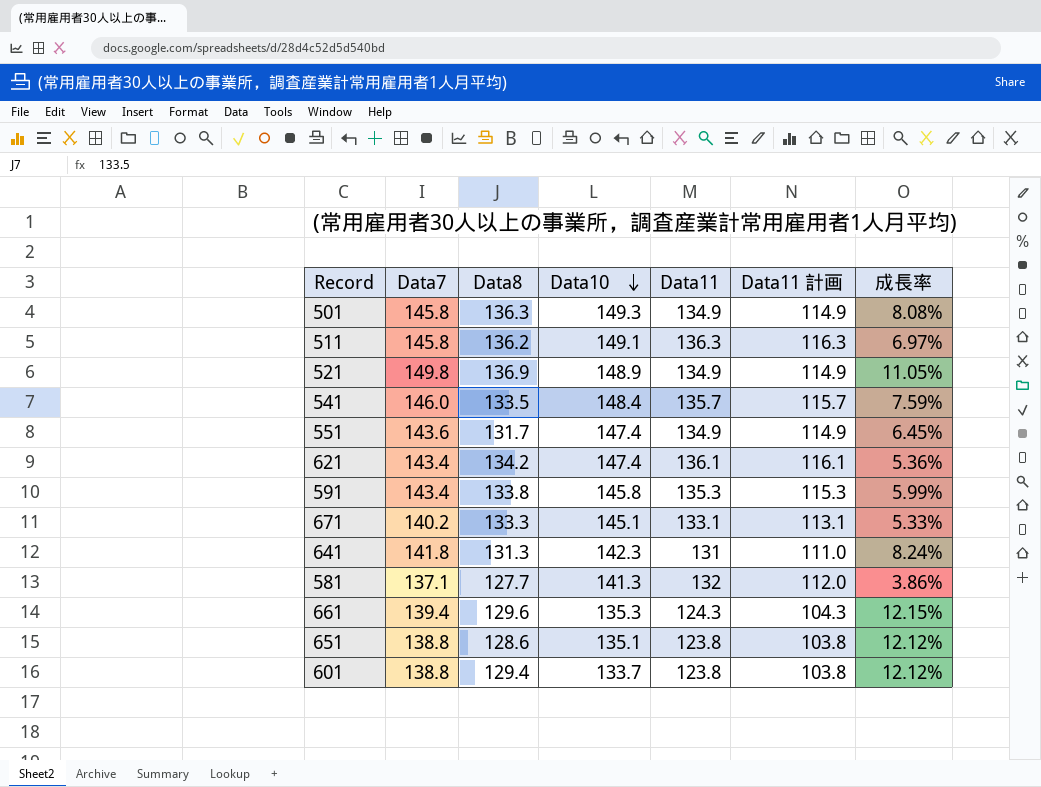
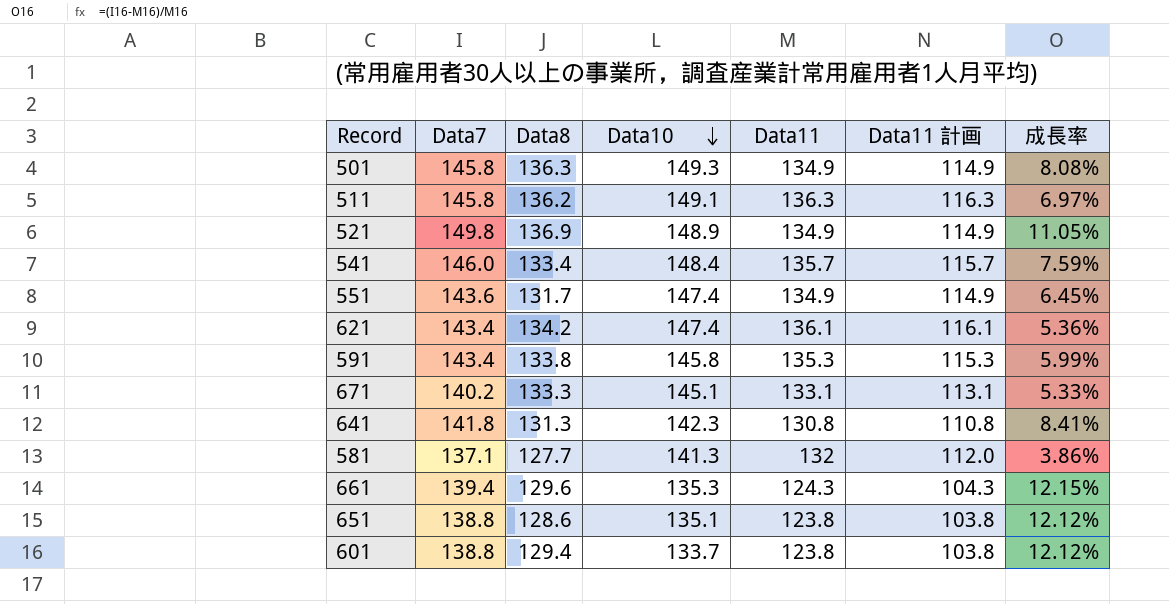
541 | Data8: 133.5 -> 133.4
641 | Data11: 131 -> 130.8
641 | Data11 計画: 111.0 -> 110.8
641 | 成長率: 8.24% -> 8.41%

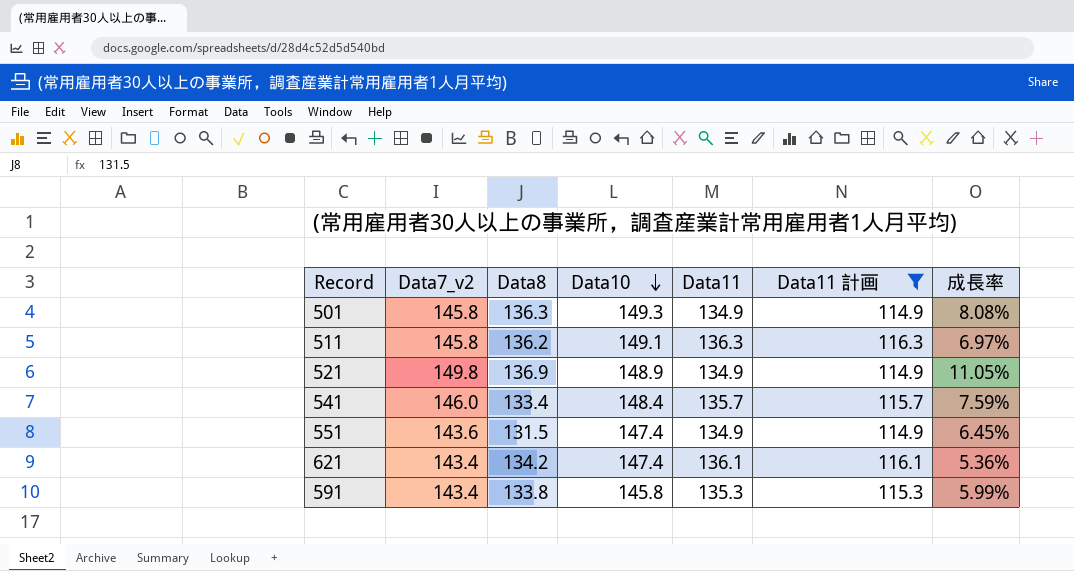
filter: none -> Data11 計画 >= 114.9
column name: Data7 -> Data7_v2
551 | Data8: 131.7 -> 131.5

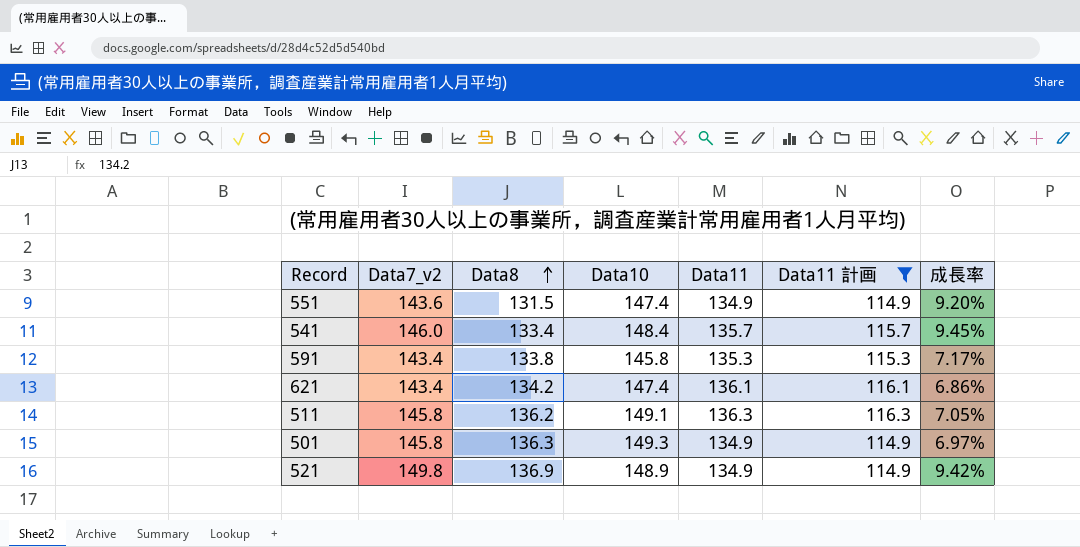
row order: Data10 descending -> Data8 ascending
column 成長率 | formula: ([Data7_v2] - [Data11]) / [Data11] -> ([Data7_v2] - [Data8]) / [Data8]

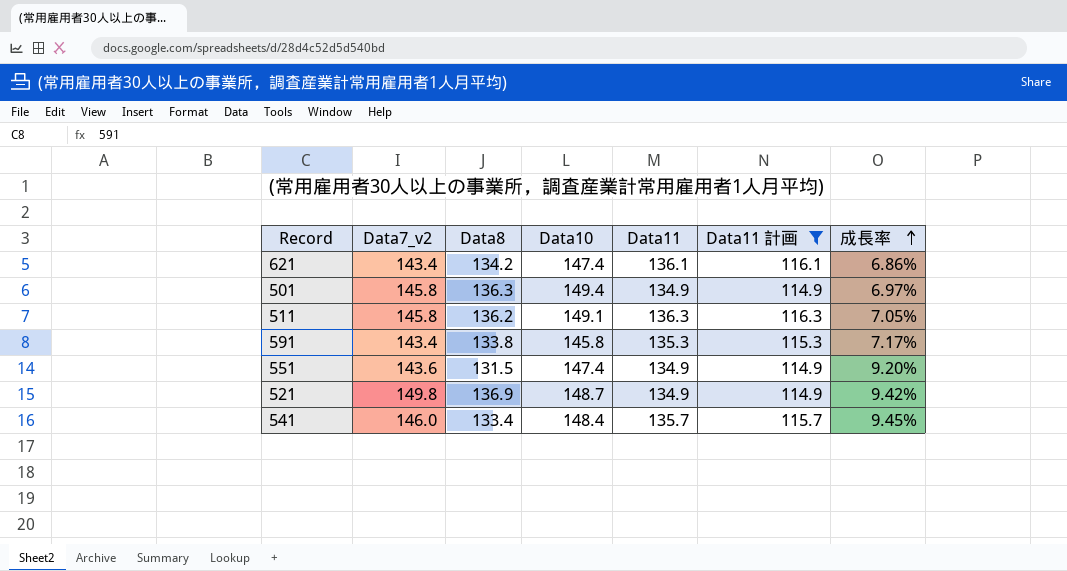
row order: Data8 ascending -> 成長率 ascending
501 | Data10: 149.3 -> 149.4
521 | Data10: 148.9 -> 148.7

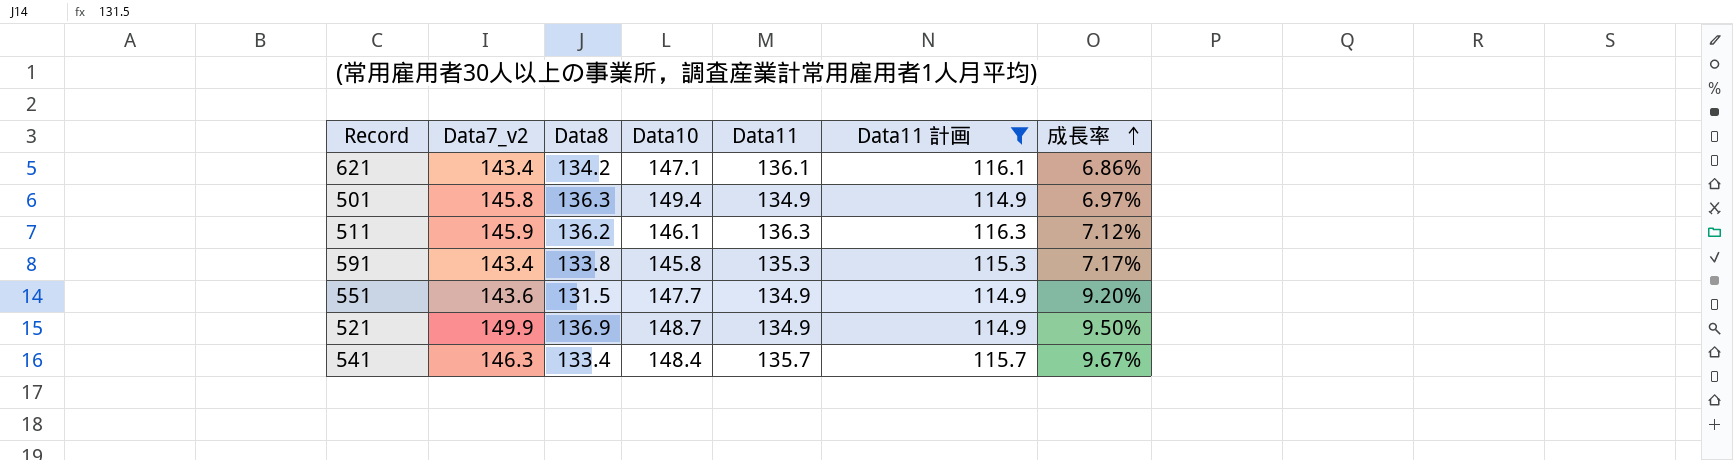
621 | Data10: 147.4 -> 147.1
511 | Data7_v2: 145.8 -> 145.9
511 | Data10: 149.1 -> 146.1
511 | 成長率: 7.05% -> 7.12%
551 | Data10: 147.4 -> 147.7
521 | Data7_v2: 149.8 -> 149.9
521 | 成長率: 9.42% -> 9.50%
541 | Data7_v2: 146.0 -> 146.3
541 | 成長率: 9.45% -> 9.67%

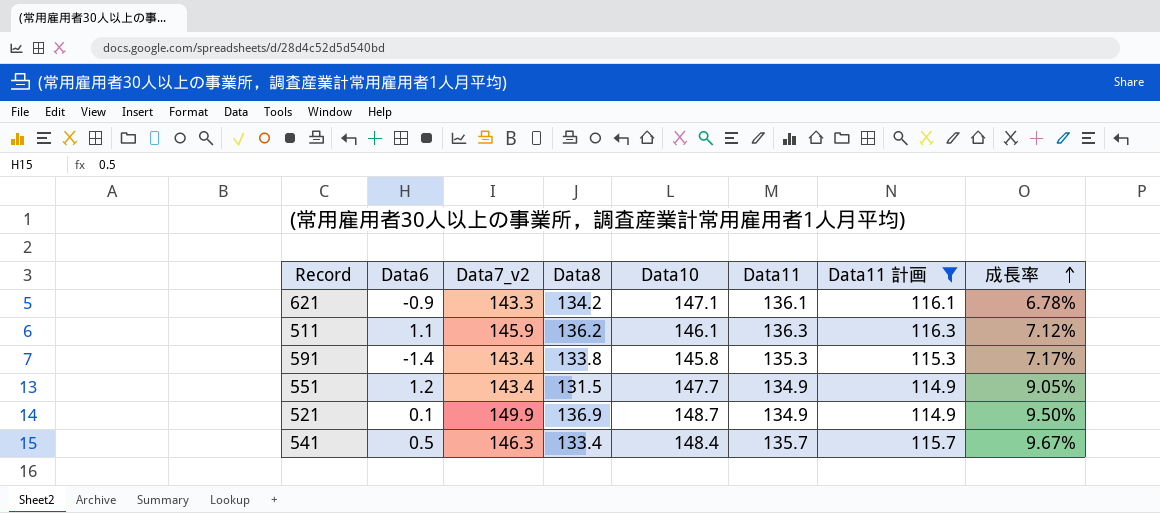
column Data6 | position: none -> 2
row 501: 145.8 | 136.3 | 149.4 | 134.9 | 114.9 | 6.97% -> none
621 | Data7_v2: 143.4 -> 143.3
621 | 成長率: 6.86% -> 6.78%
551 | Data7_v2: 143.6 -> 143.4
551 | 成長率: 9.20% -> 9.05%

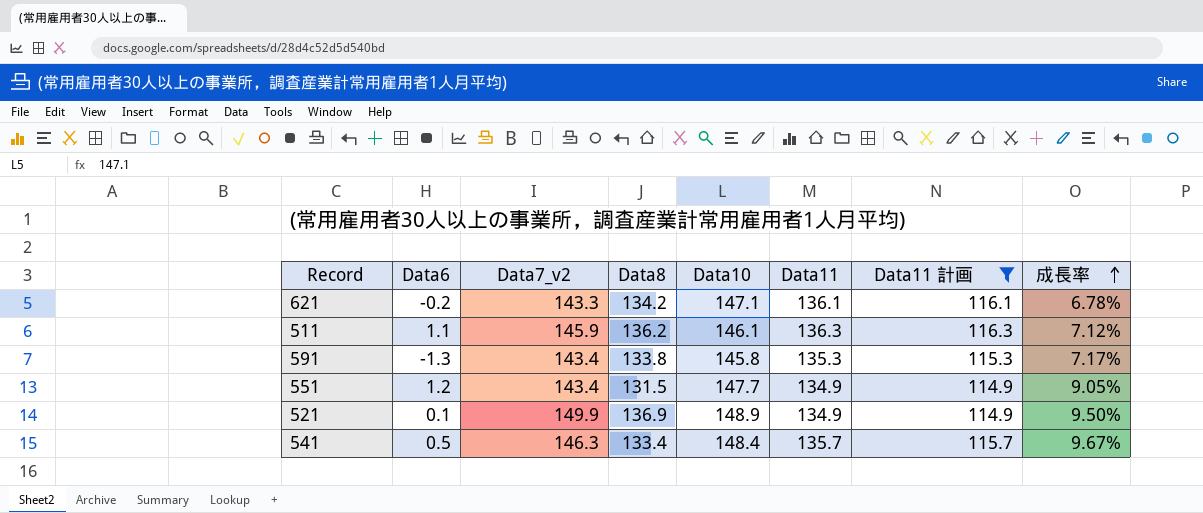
621 | Data6: -0.9 -> -0.2
591 | Data6: -1.4 -> -1.3
521 | Data10: 148.7 -> 148.9

